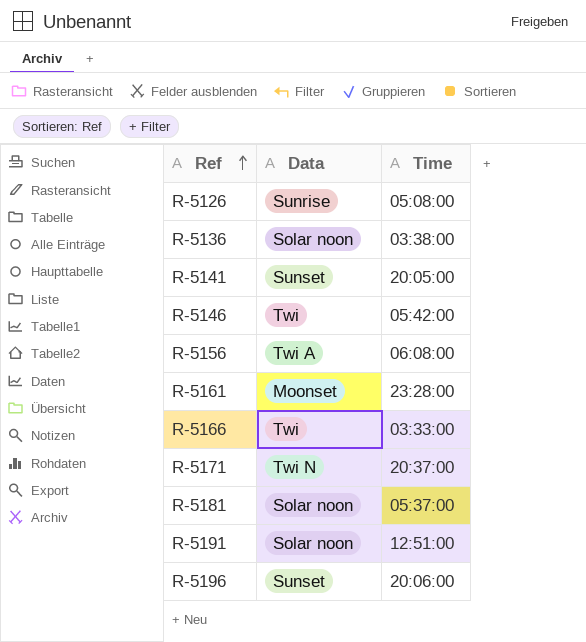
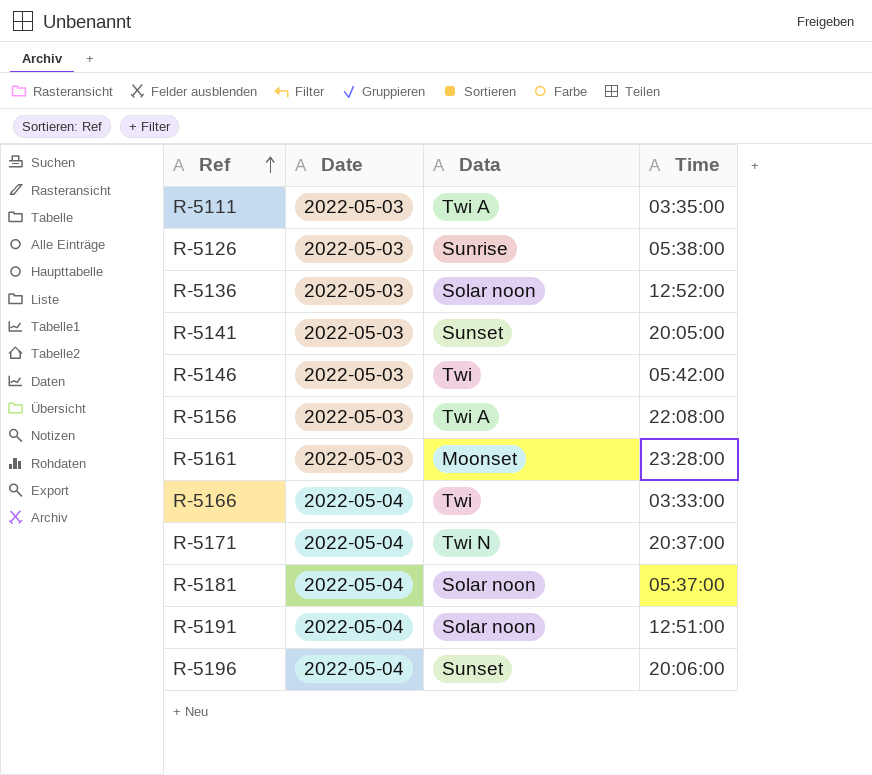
column Date | position: none -> 2
row R-5111: none -> 2022-05-03 | Twi A | 03:35:00
R-5126 | Time: 05:08:00 -> 05:38:00
R-5136 | Time: 03:38:00 -> 12:52:00
R-5156 | Time: 06:08:00 -> 22:08:00

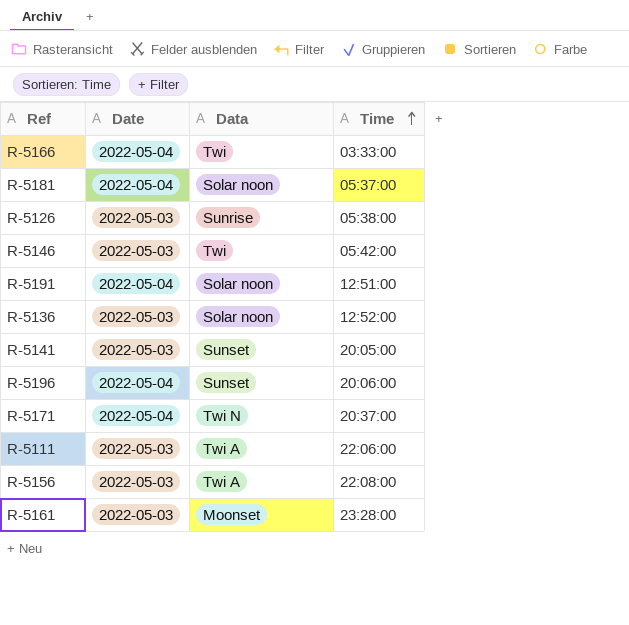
row order: Ref ascending -> Time ascending
R-5111 | Time: 03:35:00 -> 22:06:00

